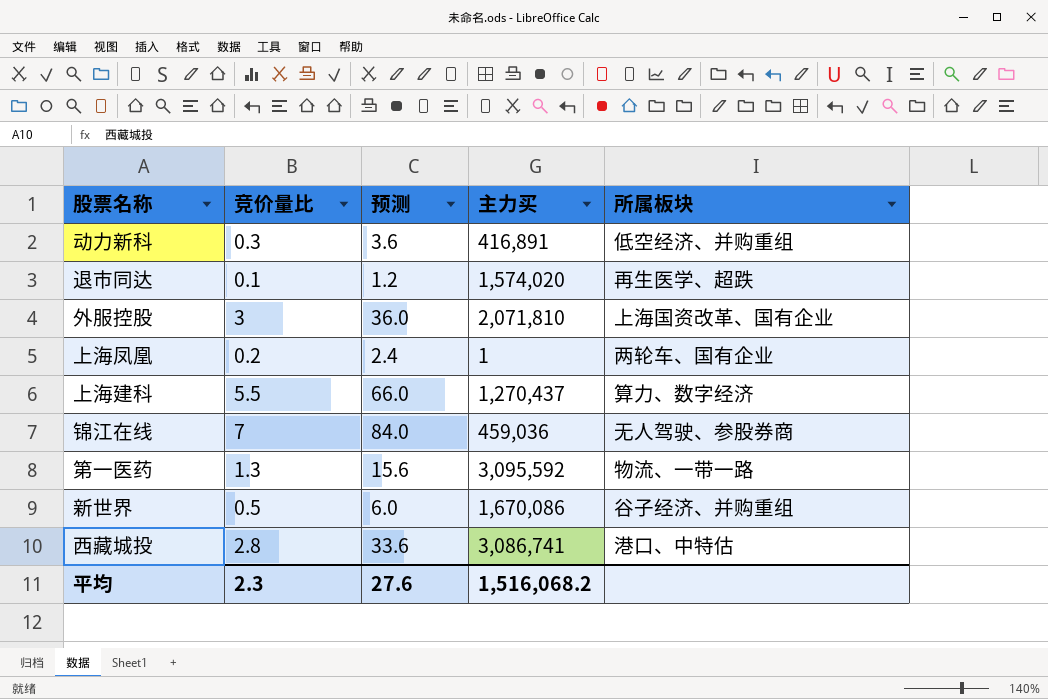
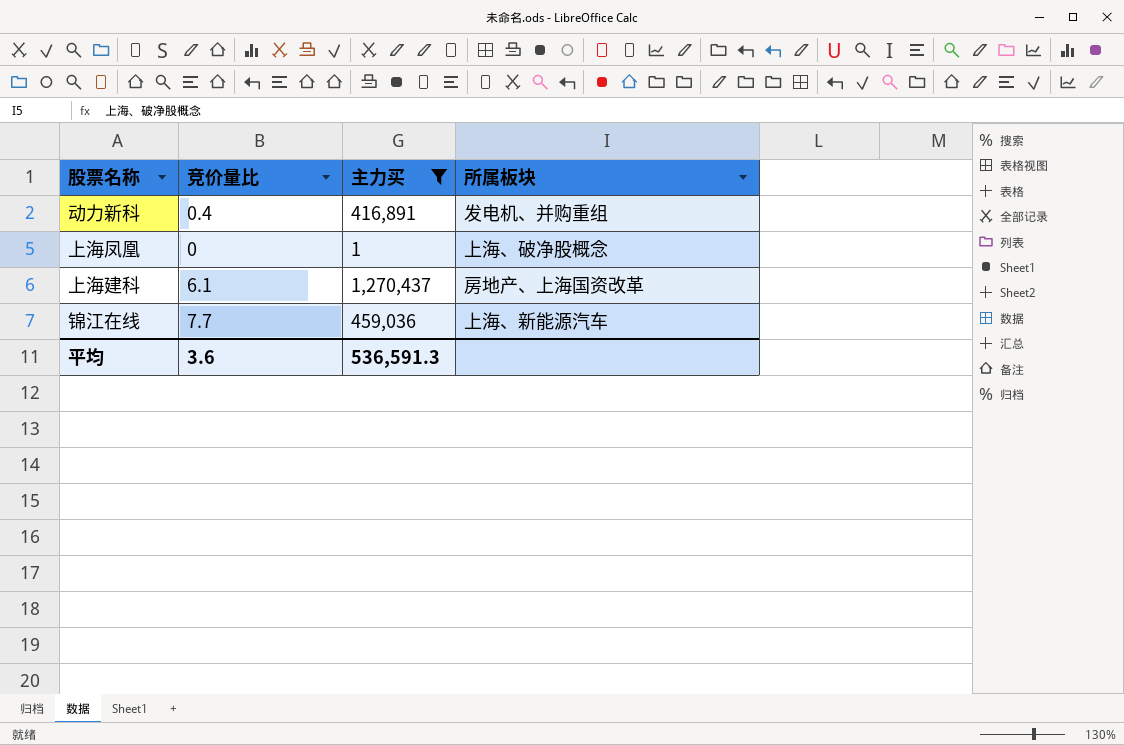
filter: none -> 主力买 <= 1,270,437
column 预测 | formula: [竞价量比] * 12 -> none
动力新科 | 竞价量比: 0.3 -> 0.4
动力新科 | 所属板块: 低空经济、并购重组 -> 发电机、并购重组
上海凤凰 | 竞价量比: 0.2 -> 0
上海凤凰 | 所属板块: 两轮车、国有企业 -> 上海、破净股概念
上海建科 | 竞价量比: 5.5 -> 6.1
上海建科 | 所属板块: 算力、数字经济 -> 房地产、上海国资改革
锦江在线 | 竞价量比: 7 -> 7.7
锦江在线 | 所属板块: 无人驾驶、参股券商 -> 上海、新能源汽车
平均 | 竞价量比: 2.3 -> 3.6
平均 | 主力买: 1,516,068.2 -> 536,591.3

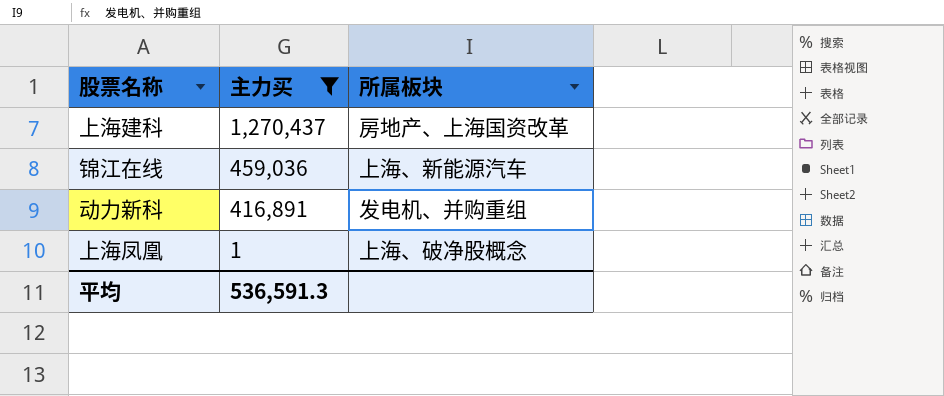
row order: none -> 主力买 descending
column 竞价量比 | position: 2 -> none

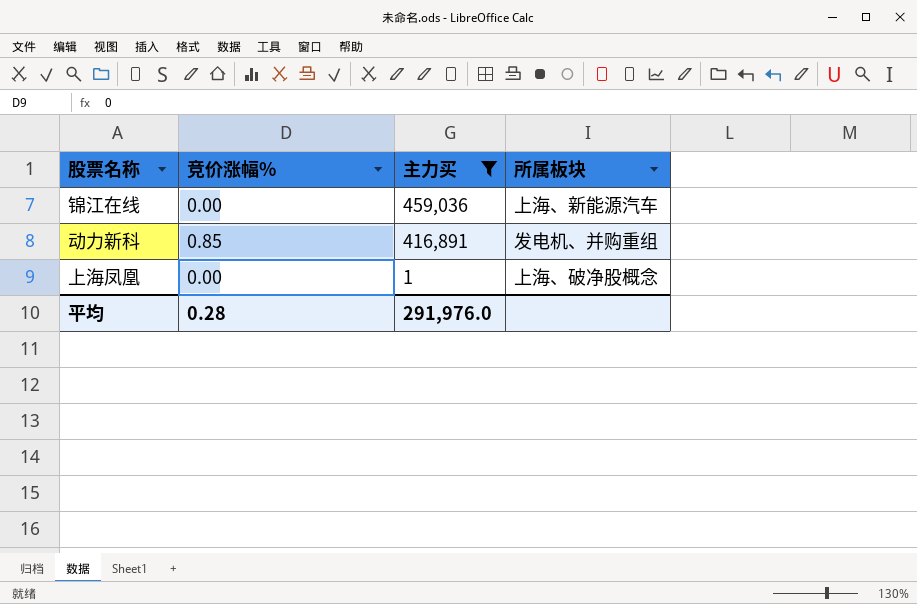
column 竞价涨幅% | position: none -> 2
row 上海建科: 1,270,437 | 房地产、上海国资改革 -> none
平均 | 主力买: 536,591.3 -> 291,976.0

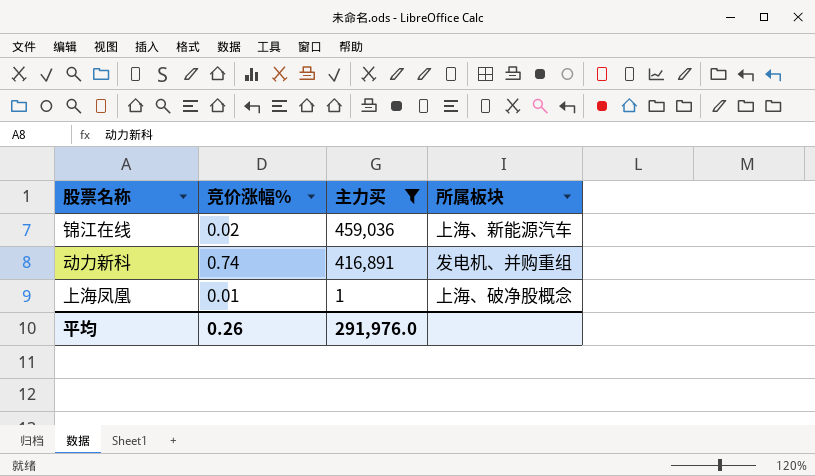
锦江在线 | 竞价涨幅%: 0.00 -> 0.02
动力新科 | 竞价涨幅%: 0.85 -> 0.74
上海凤凰 | 竞价涨幅%: 0.00 -> 0.01
平均 | 竞价涨幅%: 0.28 -> 0.26

